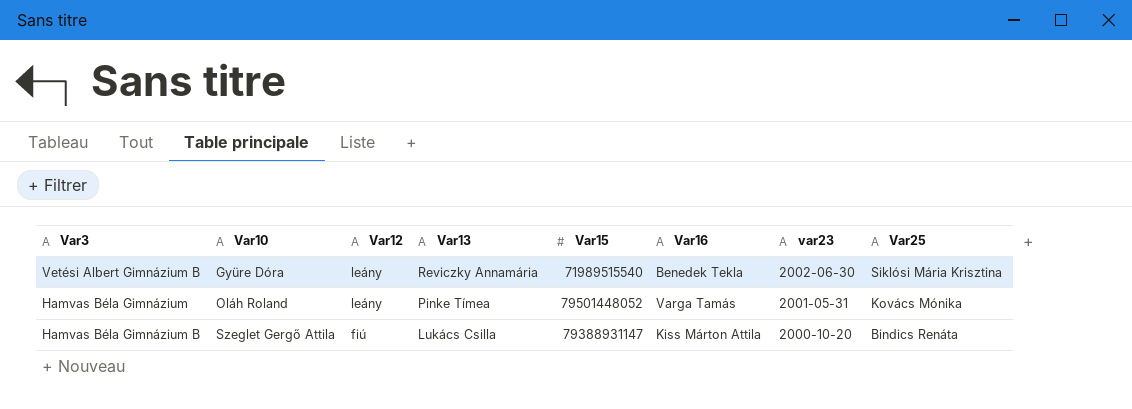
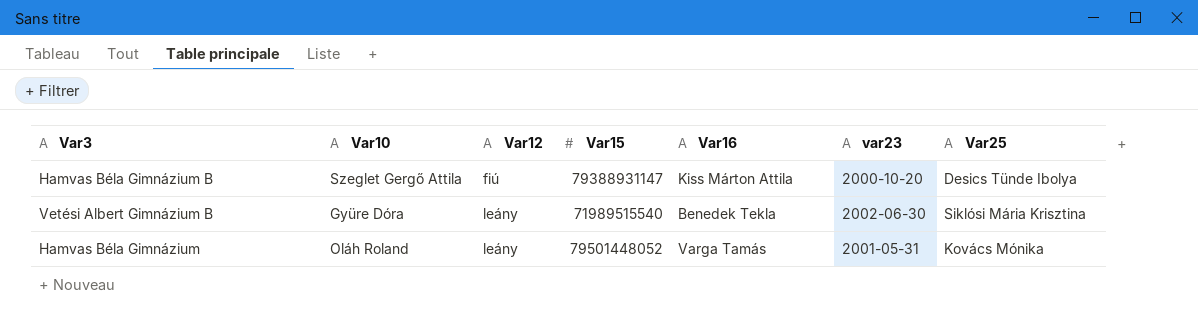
row order: Var10 ascending -> Var12 ascending
column Var13 | position: 4 -> none
Hamvas Béla Gimnázium B | Var25: Bindics Renáta -> Desics Tünde Ibolya

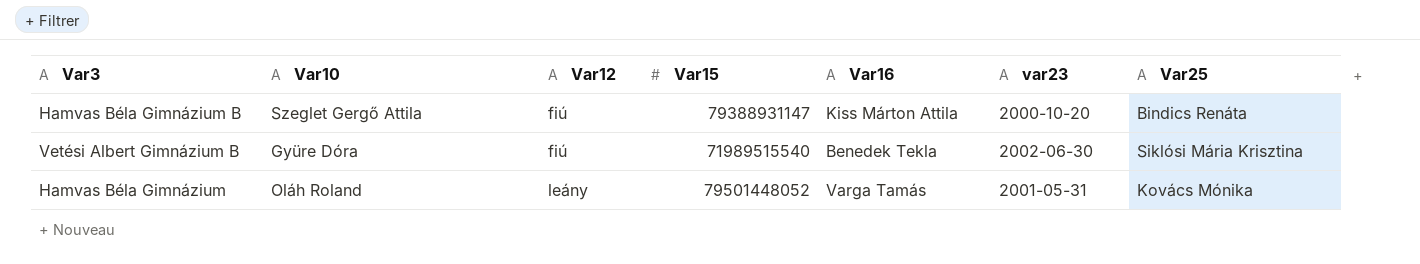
Hamvas Béla Gimnázium B | Var25: Desics Tünde Ibolya -> Bindics Renáta
Vetési Albert Gimnázium B | Var12: leány -> fiú

